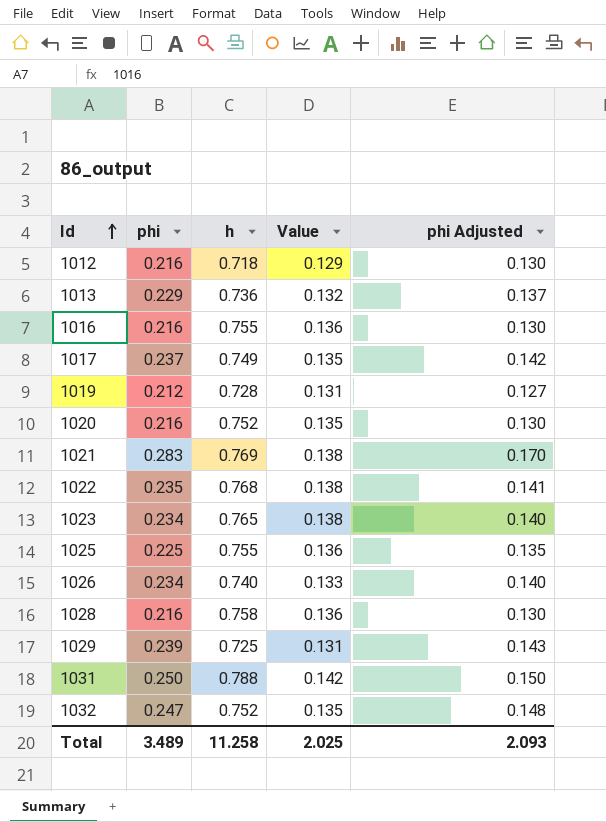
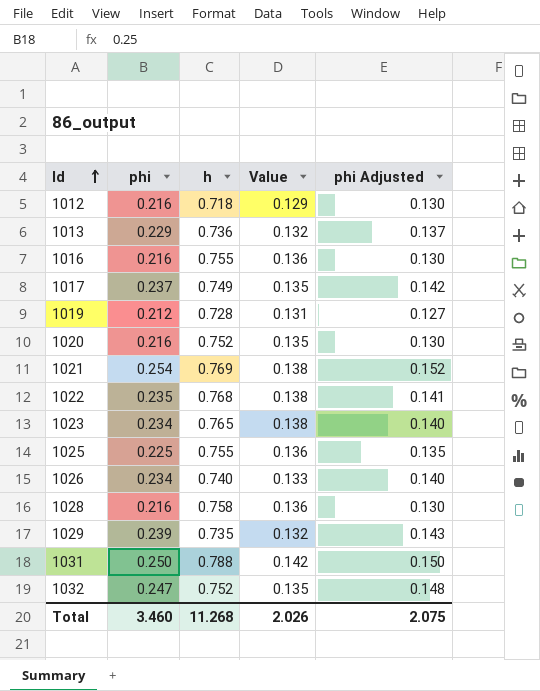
1021 | phi: 0.283 -> 0.254
1021 | phi Adjusted: 0.170 -> 0.152
1029 | h: 0.725 -> 0.735
1029 | Value: 0.131 -> 0.132
Total | phi: 3.489 -> 3.460
Total | h: 11.258 -> 11.268
Total | Value: 2.025 -> 2.026
Total | phi Adjusted: 2.093 -> 2.075

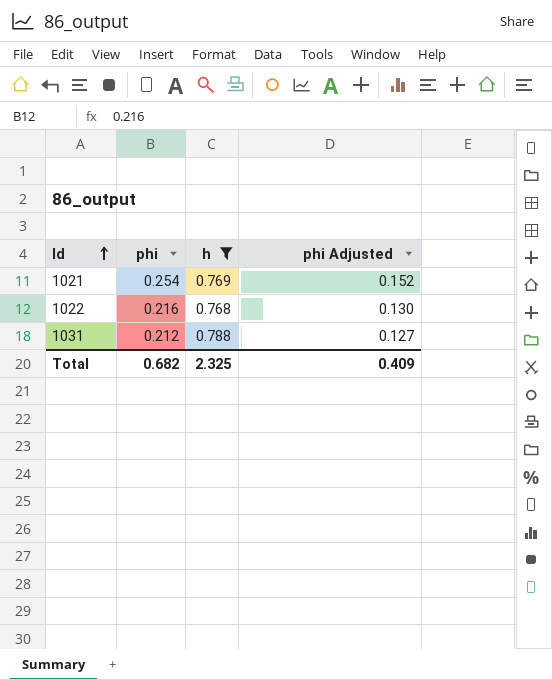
filter: none -> h >= 0.768
column Value | formula: [h] * 0.18 -> none
1022 | phi: 0.235 -> 0.216
1022 | phi Adjusted: 0.141 -> 0.130
1031 | phi: 0.250 -> 0.212
1031 | phi Adjusted: 0.150 -> 0.127
Total | phi: 3.460 -> 0.682
Total | h: 11.268 -> 2.325
Total | phi Adjusted: 2.075 -> 0.409

